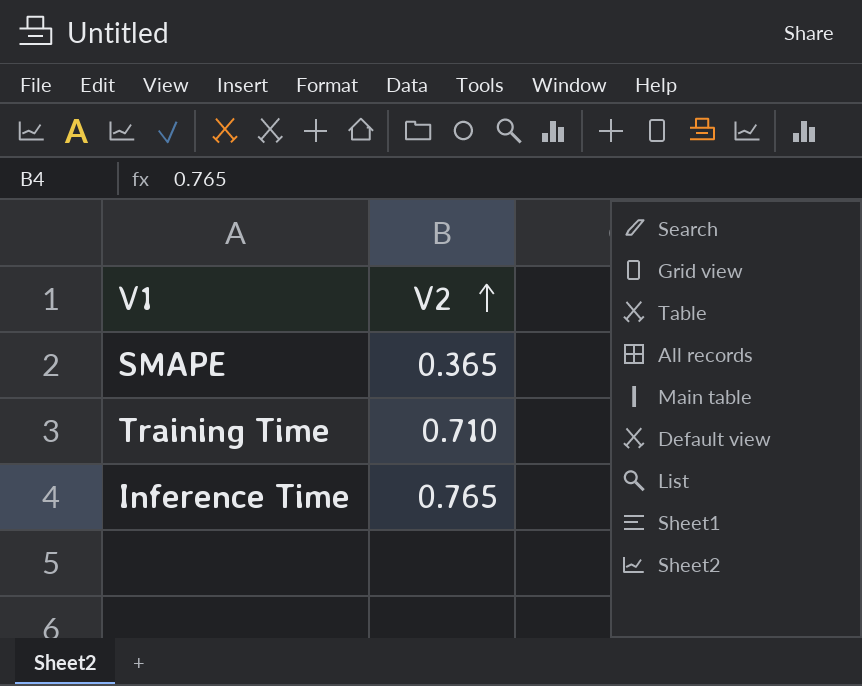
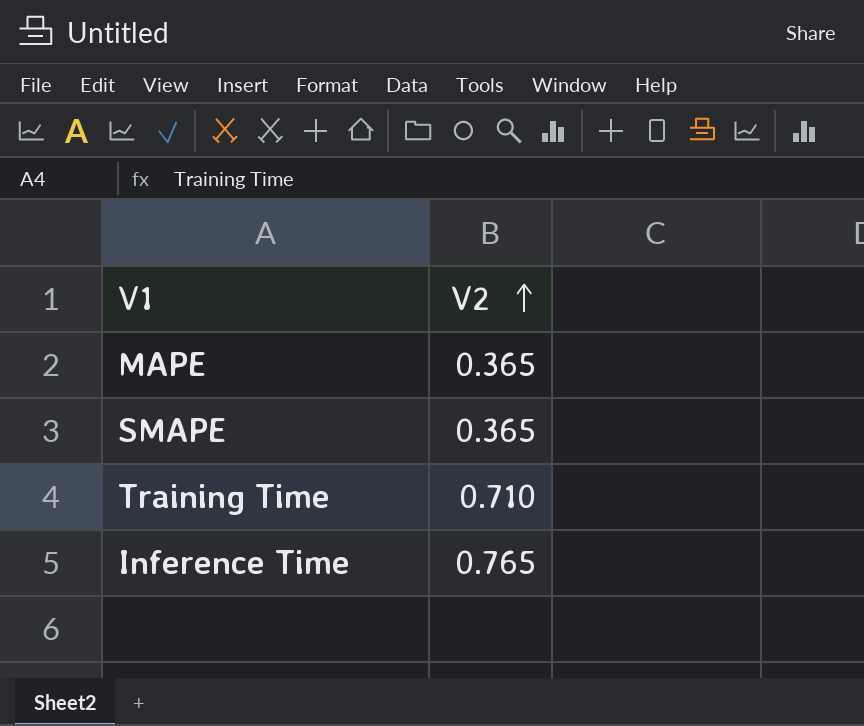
row MAPE: none -> 0.365

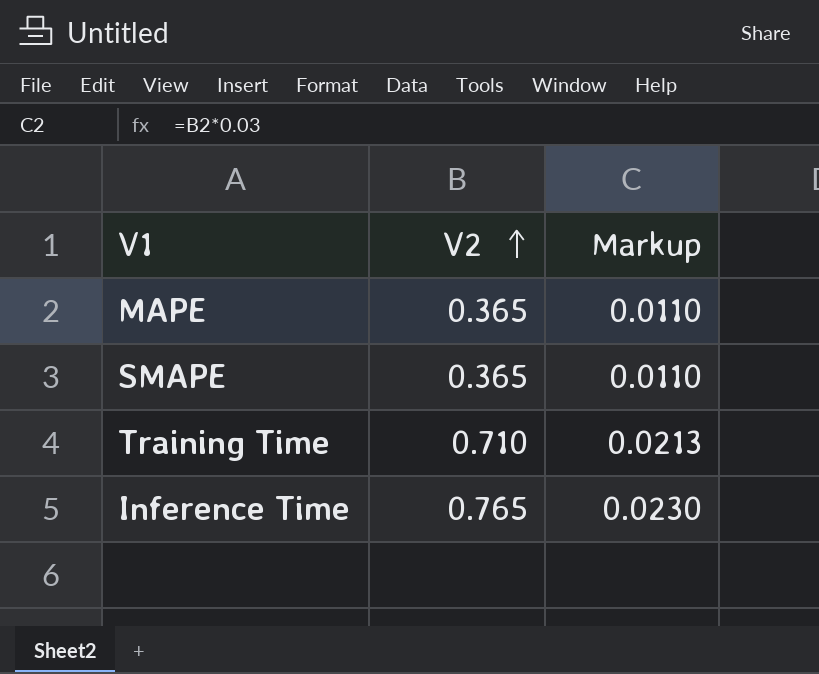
column Markup | formula: none -> [V2] * 0.03

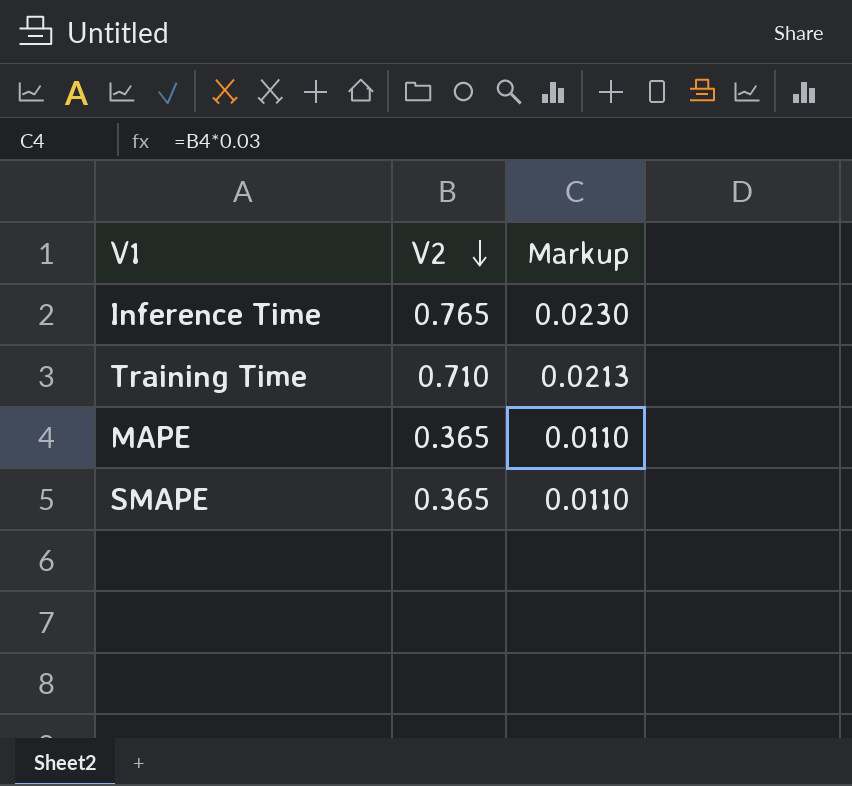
row order: V2 ascending -> V2 descending

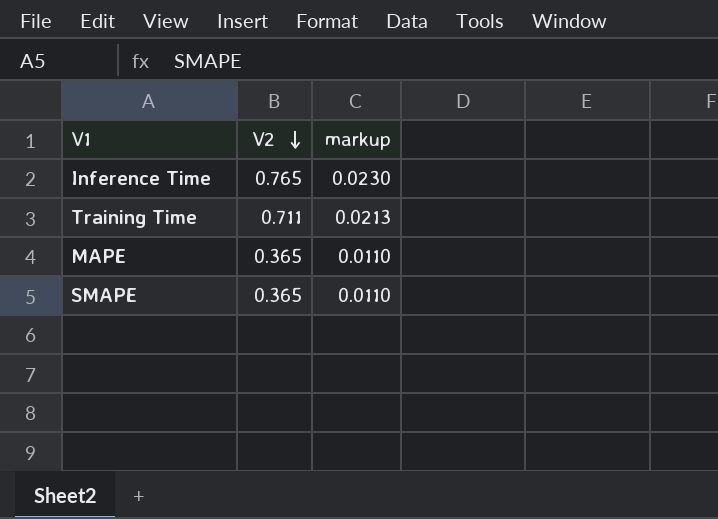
column name: Markup -> markup
Training Time | V2: 0.710 -> 0.711

